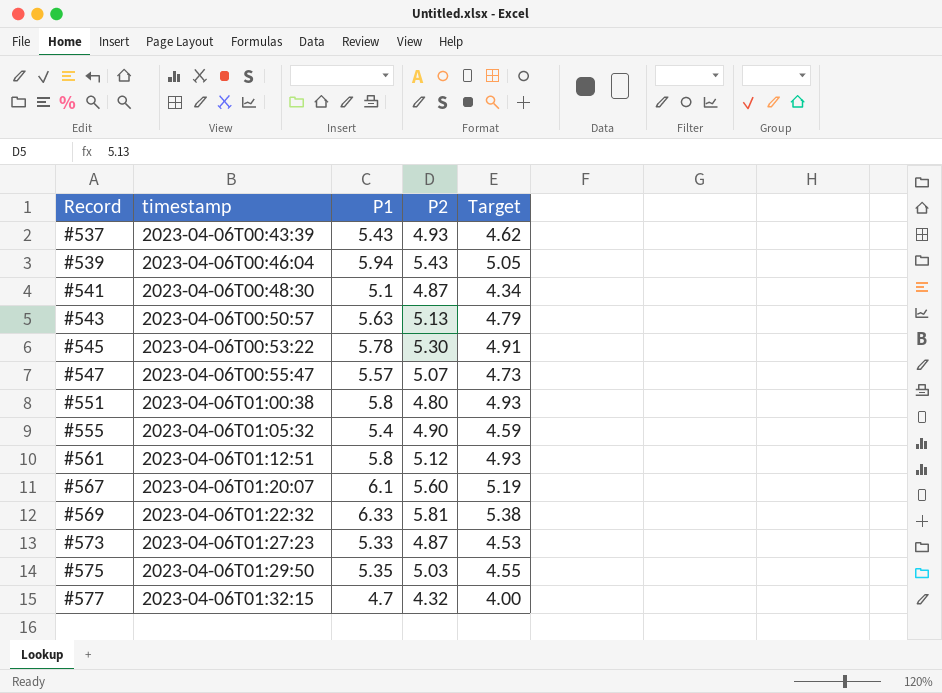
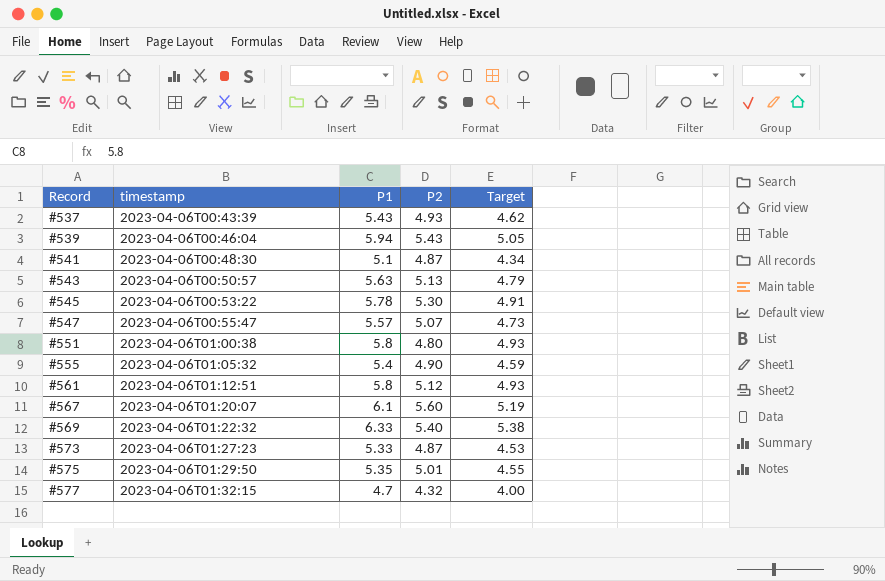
#569 | P2: 5.81 -> 5.40
#575 | P2: 5.03 -> 5.01

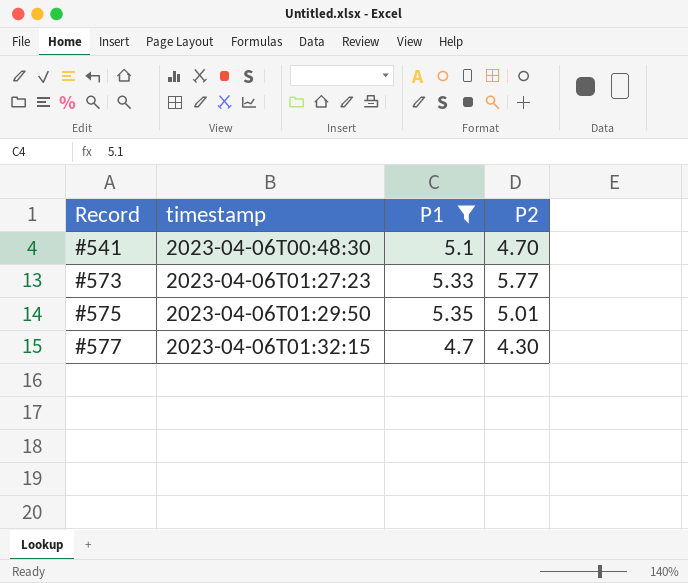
filter: none -> P1 <= 5.35
column Target | formula: [P1] * 0.85 -> none
#541 | P2: 4.87 -> 4.70
#573 | P2: 4.87 -> 5.77
#577 | P2: 4.32 -> 4.30

